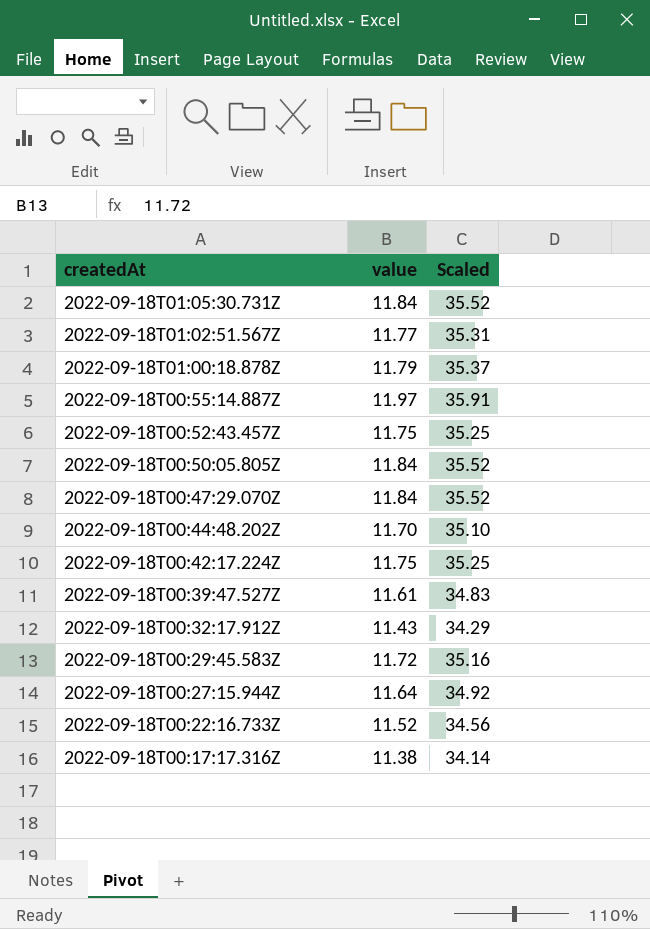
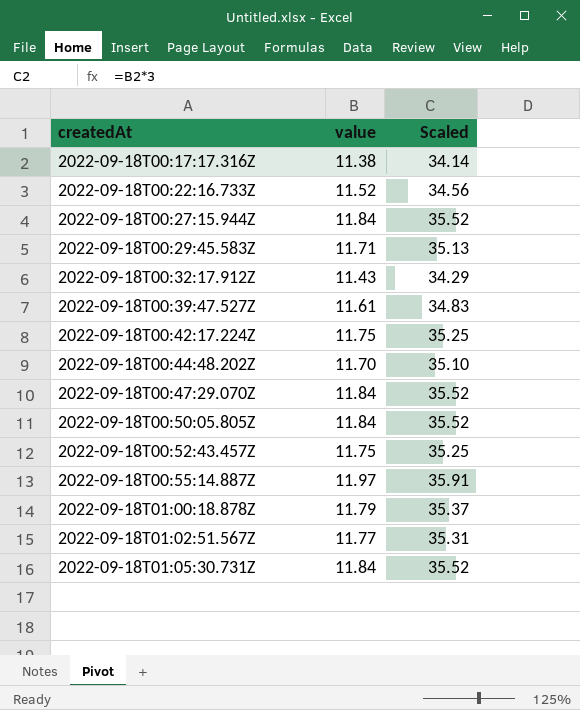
row order: createdAt descending -> createdAt ascending
2022-09-18T00:27:15.944Z | value: 11.64 -> 11.84
2022-09-18T00:27:15.944Z | Scaled: 34.92 -> 35.52
2022-09-18T00:29:45.583Z | value: 11.72 -> 11.71
2022-09-18T00:29:45.583Z | Scaled: 35.16 -> 35.13

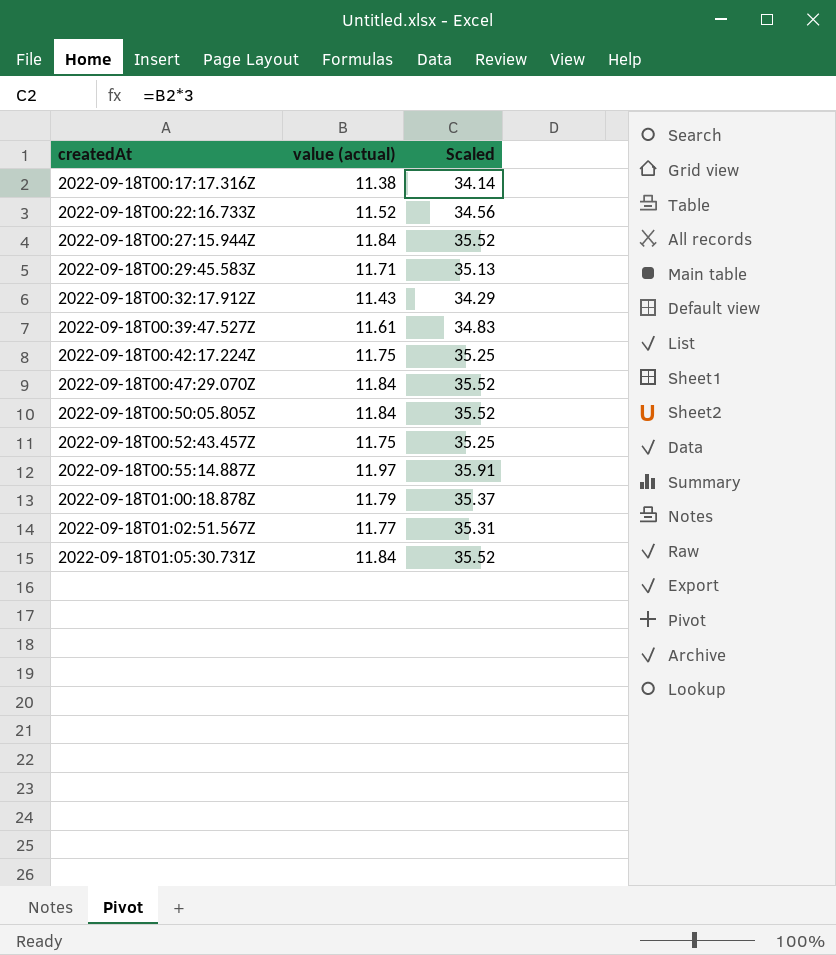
column name: value -> value (actual)
row 2022-09-18T00:44:48.202Z: 11.70 | 35.10 -> none

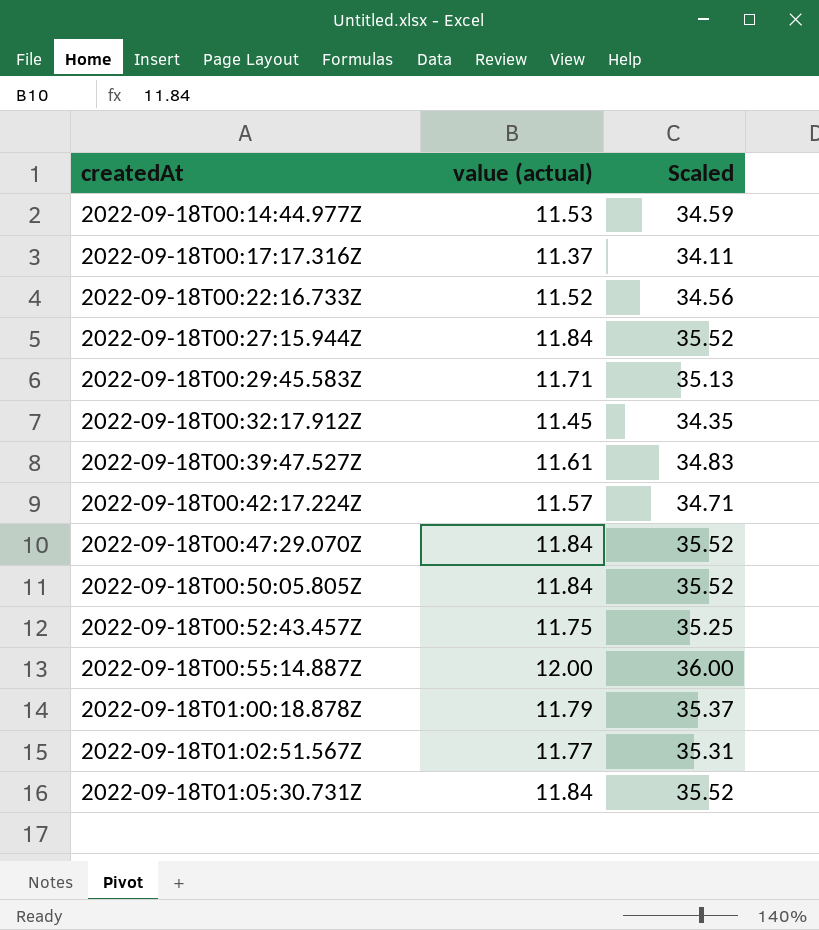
row 2022-09-18T00:14:44.977Z: none -> 11.53 | 34.59
2022-09-18T00:17:17.316Z | value (actual): 11.38 -> 11.37
2022-09-18T00:17:17.316Z | Scaled: 34.14 -> 34.11
2022-09-18T00:32:17.912Z | value (actual): 11.43 -> 11.45
2022-09-18T00:32:17.912Z | Scaled: 34.29 -> 34.35
2022-09-18T00:42:17.224Z | value (actual): 11.75 -> 11.57
2022-09-18T00:42:17.224Z | Scaled: 35.25 -> 34.71
2022-09-18T00:55:14.887Z | value (actual): 11.97 -> 12.00
2022-09-18T00:55:14.887Z | Scaled: 35.91 -> 36.00

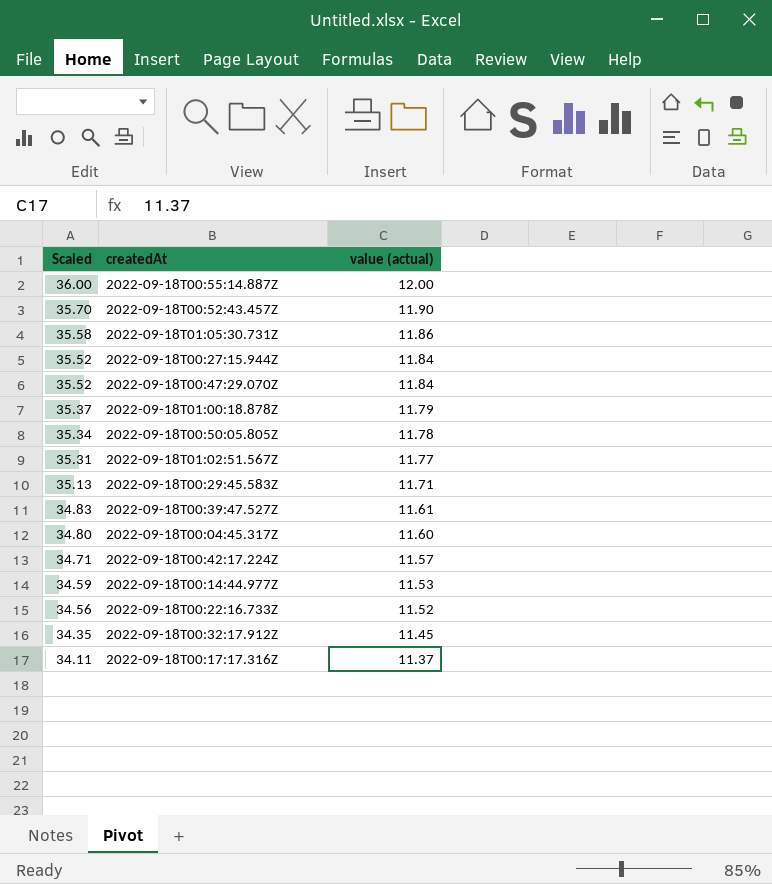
row order: createdAt ascending -> Scaled descending
column Scaled | position: 3 -> 1
2022-09-18T00:52:43.457Z | Scaled: 35.25 -> 35.70
2022-09-18T00:52:43.457Z | value (actual): 11.75 -> 11.90
2022-09-18T01:05:30.731Z | Scaled: 35.52 -> 35.58
2022-09-18T01:05:30.731Z | value (actual): 11.84 -> 11.86
2022-09-18T00:50:05.805Z | Scaled: 35.52 -> 35.34
2022-09-18T00:50:05.805Z | value (actual): 11.84 -> 11.78
row 2022-09-18T00:04:45.317Z: none -> 34.80 | 11.60

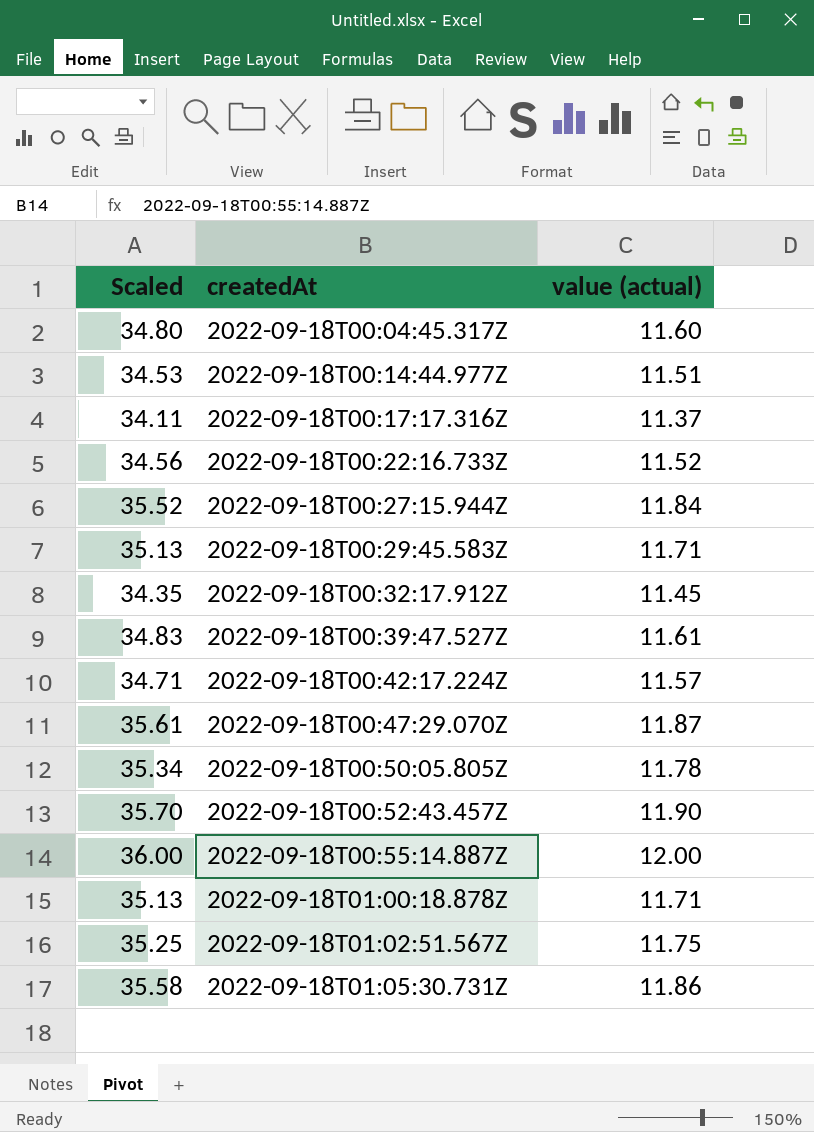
row order: Scaled descending -> createdAt ascending
2022-09-18T00:14:44.977Z | Scaled: 34.59 -> 34.53
2022-09-18T00:14:44.977Z | value (actual): 11.53 -> 11.51
2022-09-18T00:47:29.070Z | Scaled: 35.52 -> 35.61
2022-09-18T00:47:29.070Z | value (actual): 11.84 -> 11.87
2022-09-18T01:00:18.878Z | Scaled: 35.37 -> 35.13
2022-09-18T01:00:18.878Z | value (actual): 11.79 -> 11.71
2022-09-18T01:02:51.567Z | Scaled: 35.31 -> 35.25
2022-09-18T01:02:51.567Z | value (actual): 11.77 -> 11.75

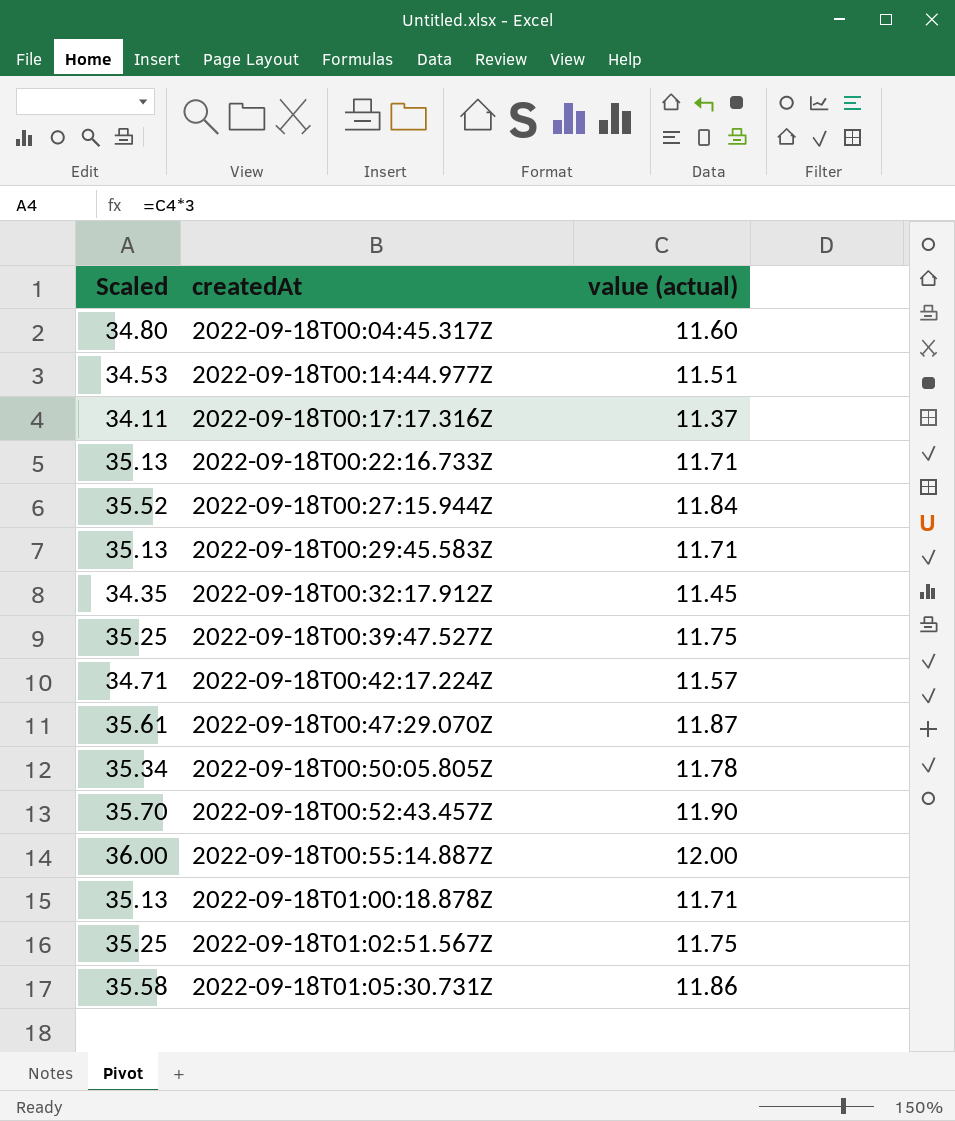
2022-09-18T00:22:16.733Z | Scaled: 34.56 -> 35.13
2022-09-18T00:22:16.733Z | value (actual): 11.52 -> 11.71
2022-09-18T00:39:47.527Z | Scaled: 34.83 -> 35.25
2022-09-18T00:39:47.527Z | value (actual): 11.61 -> 11.75

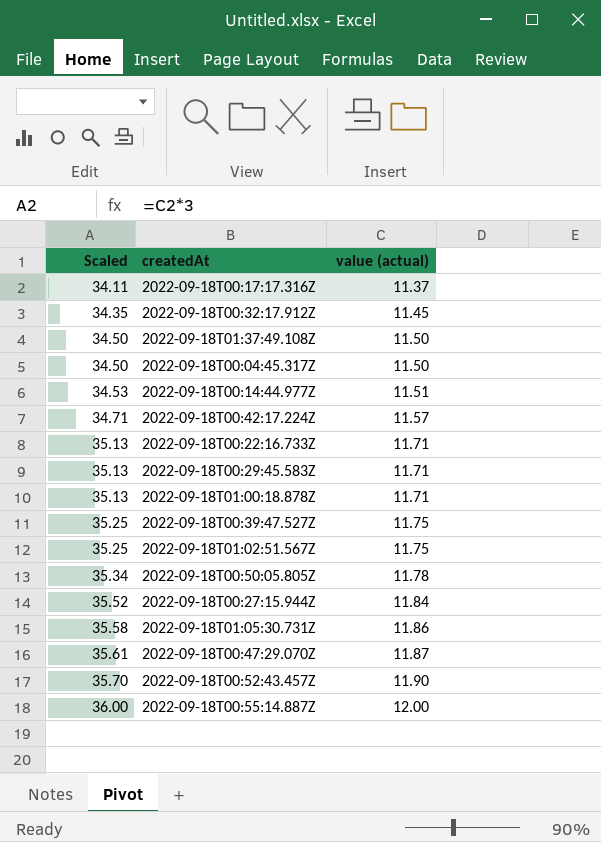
row order: createdAt ascending -> Scaled ascending
row 2022-09-18T01:37:49.108Z: none -> 34.50 | 11.50
2022-09-18T00:04:45.317Z | Scaled: 34.80 -> 34.50
2022-09-18T00:04:45.317Z | value (actual): 11.60 -> 11.50

